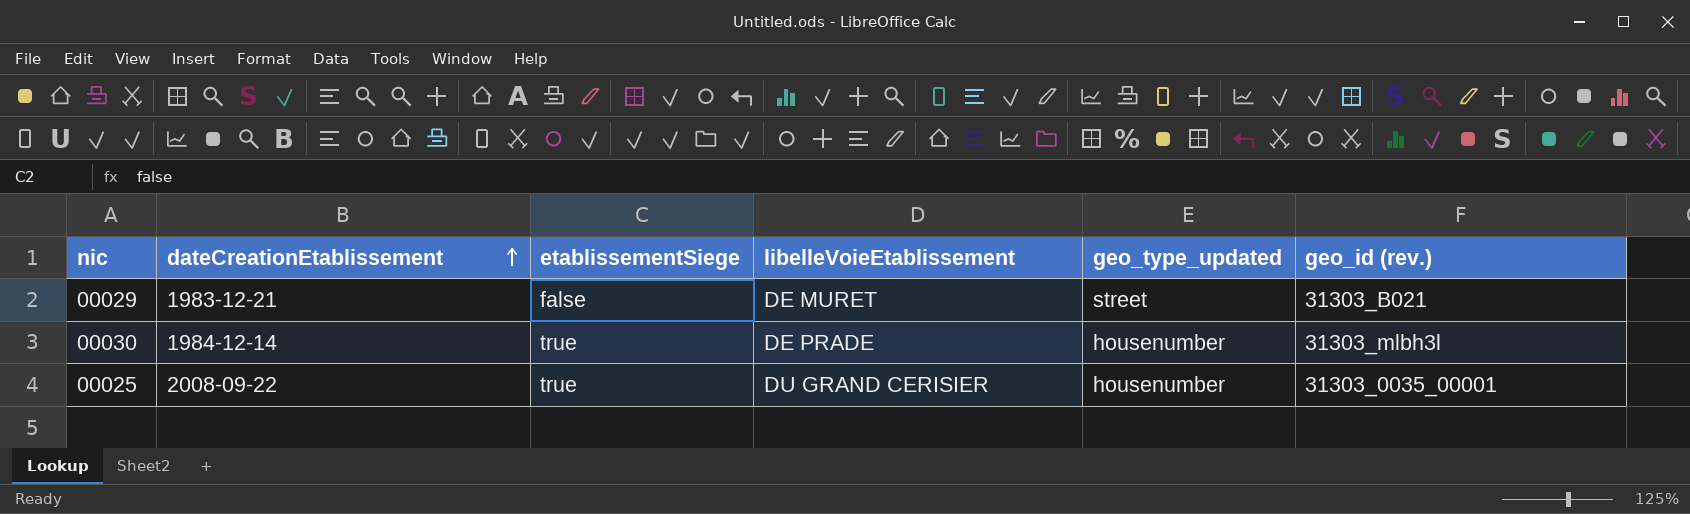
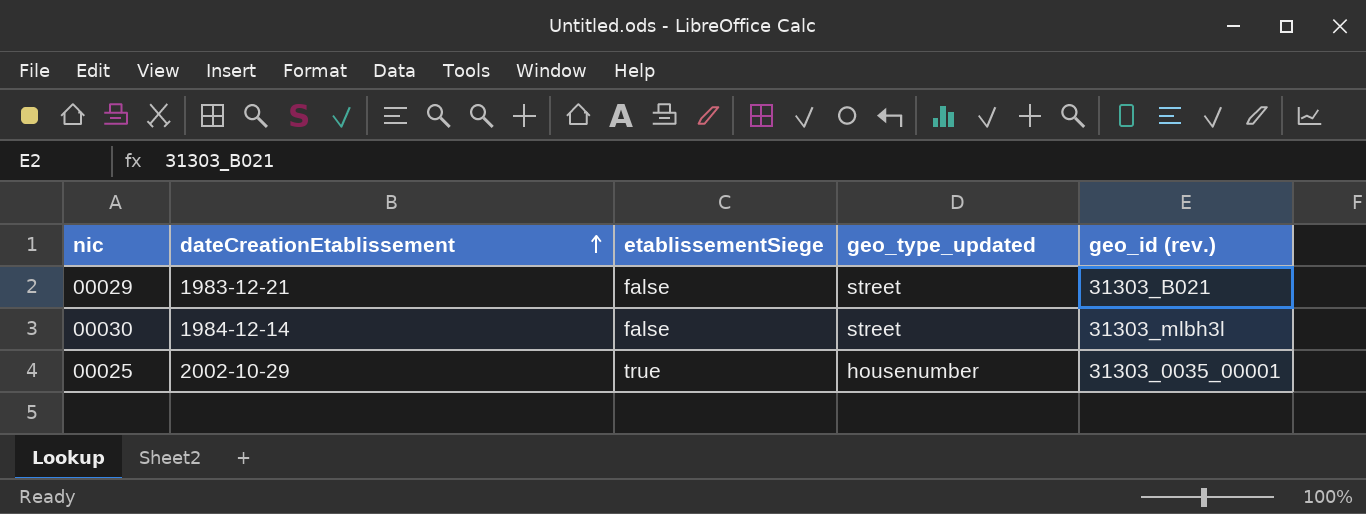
column libelleVoieEtablissement | position: 4 -> none
00030 | etablissementSiege: true -> false
00030 | geo_type_updated: housenumber -> street
00025 | dateCreationEtablissement: 2008-09-22 -> 2002-10-29

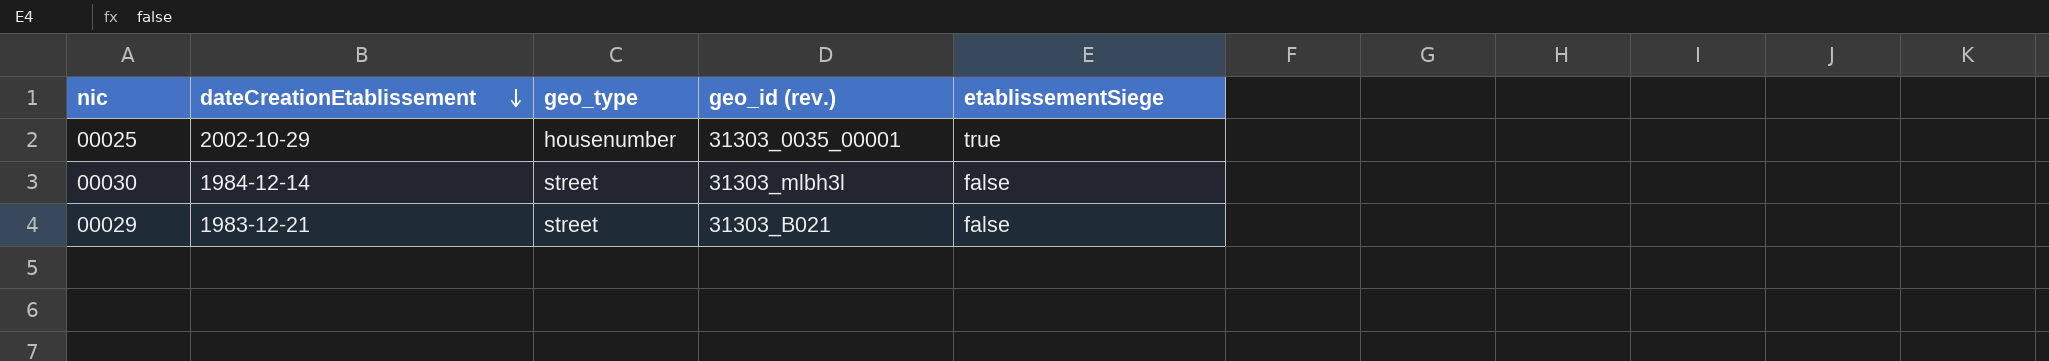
row order: dateCreationEtablissement ascending -> dateCreationEtablissement descending
column name: geo_type_updated -> geo_type
column etablissementSiege | position: 3 -> 5

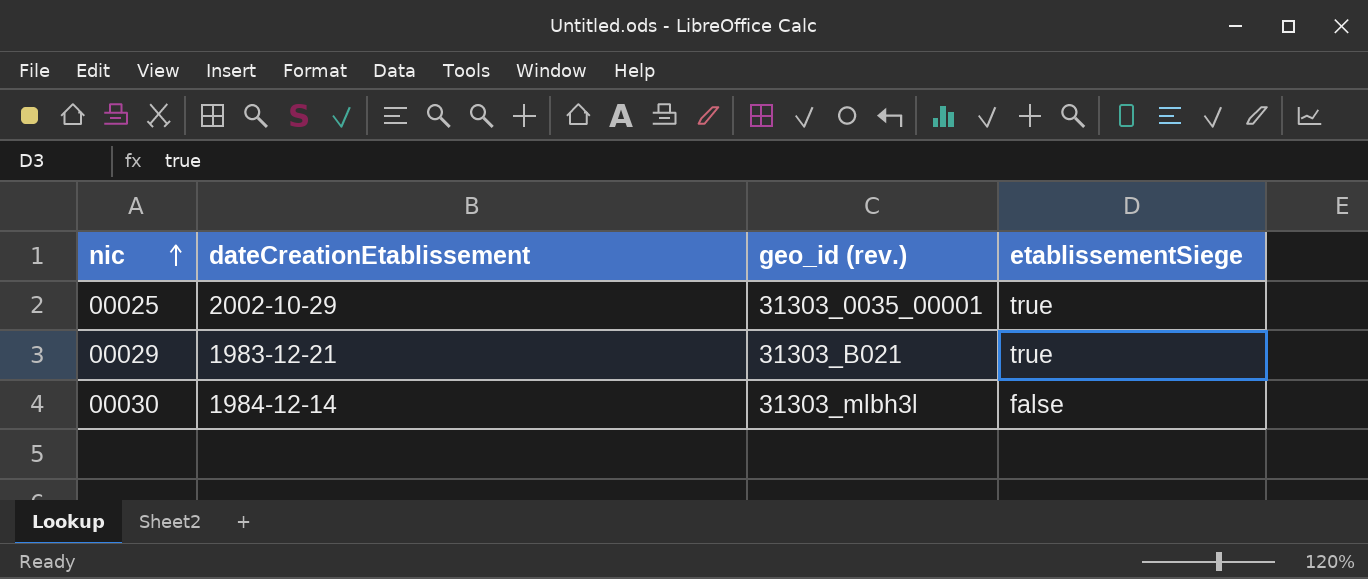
row order: dateCreationEtablissement descending -> nic ascending
column geo_type | position: 3 -> none
00029 | etablissementSiege: false -> true

